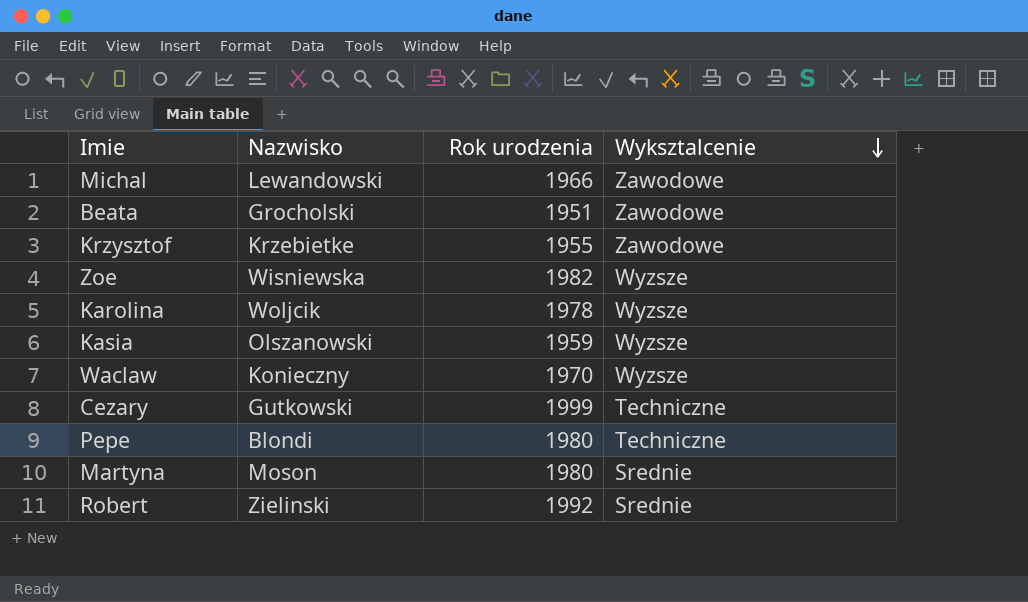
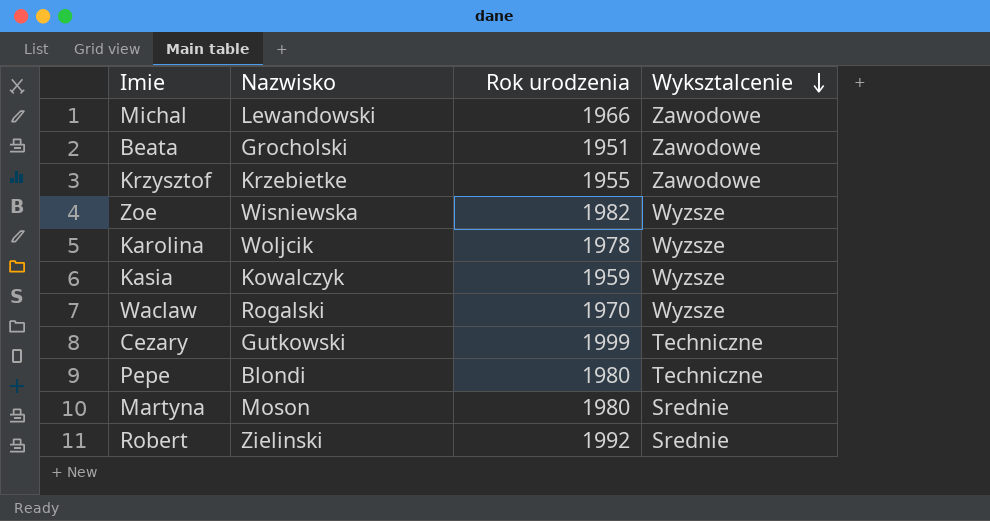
Kasia | Nazwisko: Olszanowski -> Kowalczyk
Waclaw | Nazwisko: Konieczny -> Rogalski

